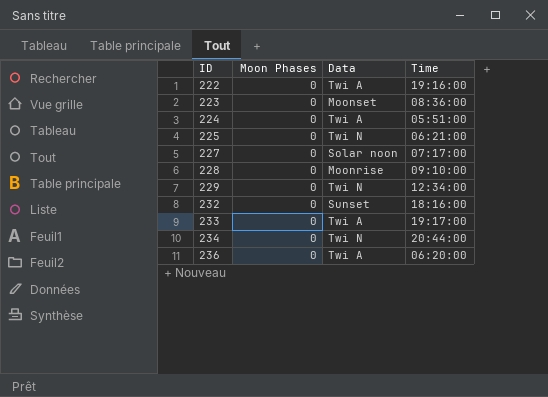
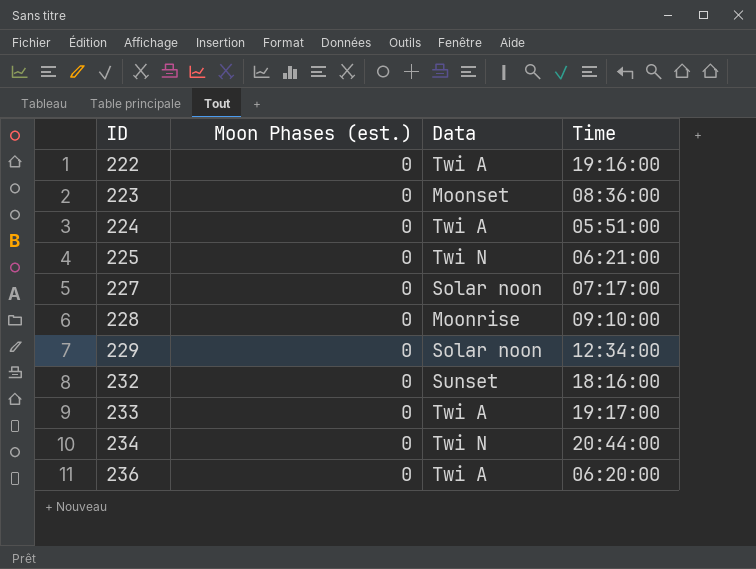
column name: Moon Phases -> Moon Phases (est.)
229 | Data: Twi N -> Solar noon

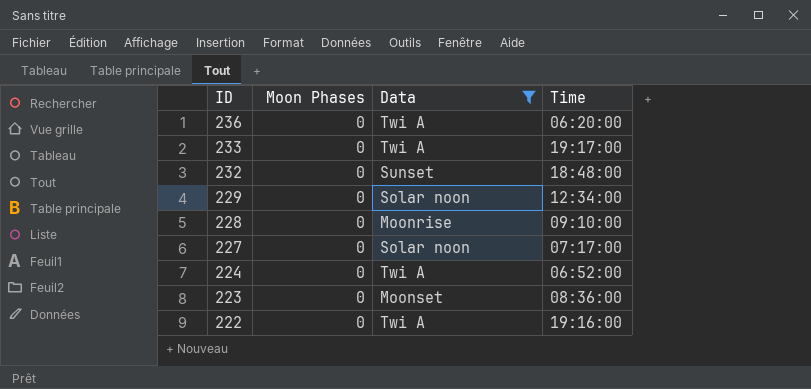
filter: none -> Data != Twi N
row order: ID ascending -> ID descending
column name: Moon Phases (est.) -> Moon Phases
232 | Time: 18:16:00 -> 18:48:00
224 | Time: 05:51:00 -> 06:52:00

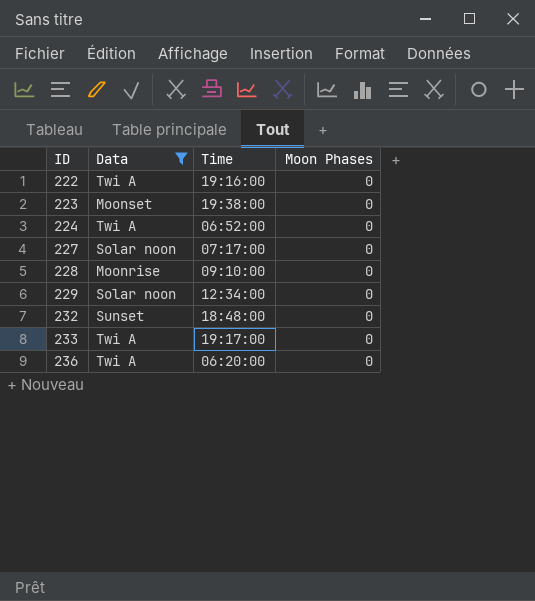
row order: ID descending -> ID ascending
column Moon Phases | position: 2 -> 4
223 | Time: 08:36:00 -> 19:38:00

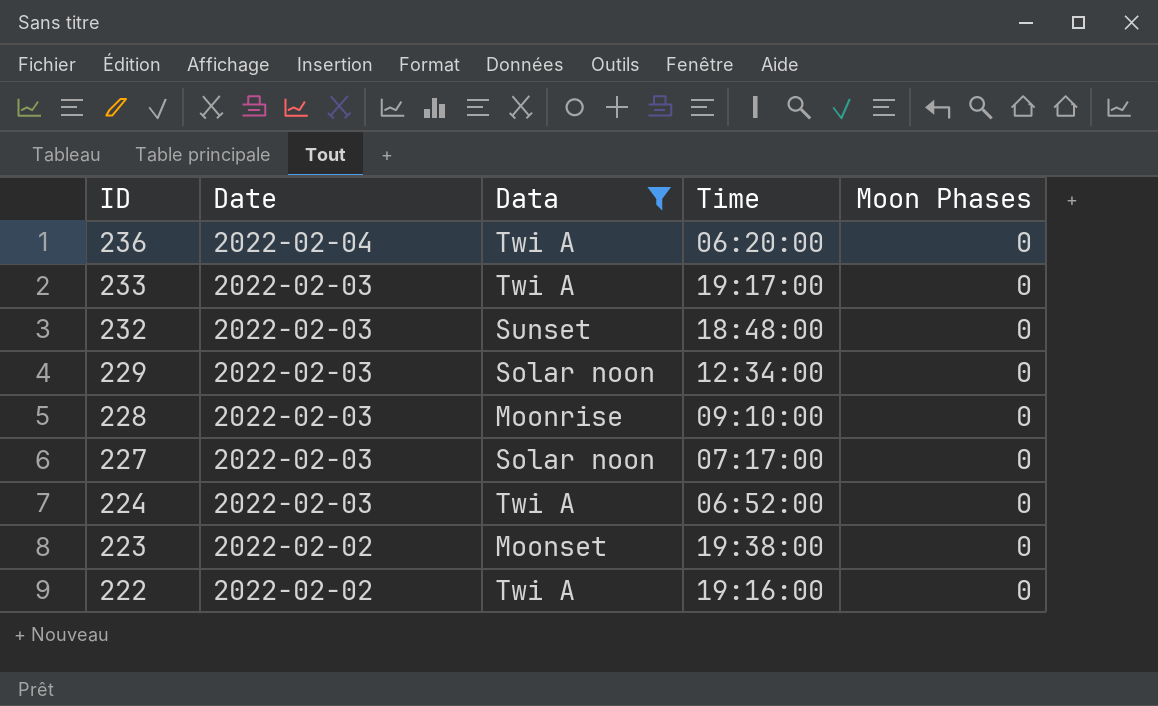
row order: ID ascending -> ID descending
column Date | position: none -> 2

